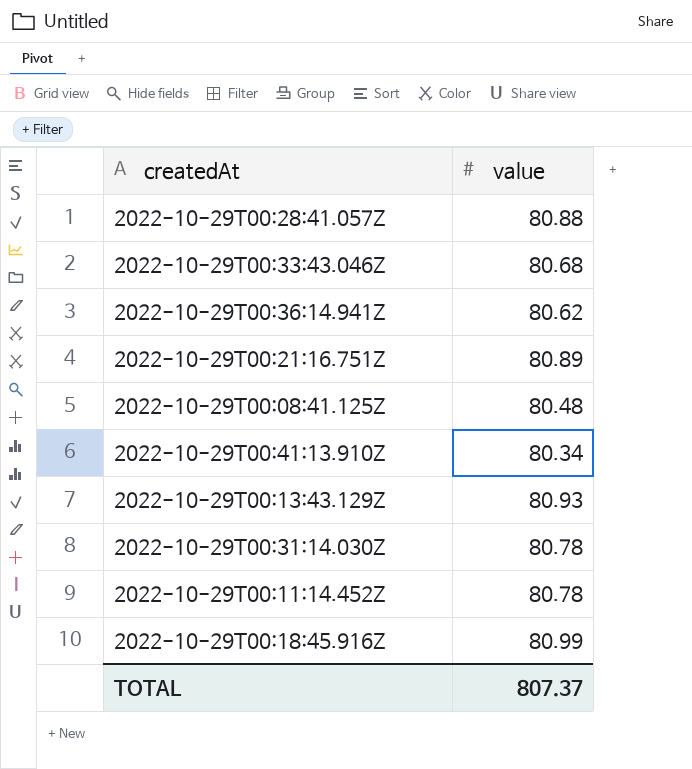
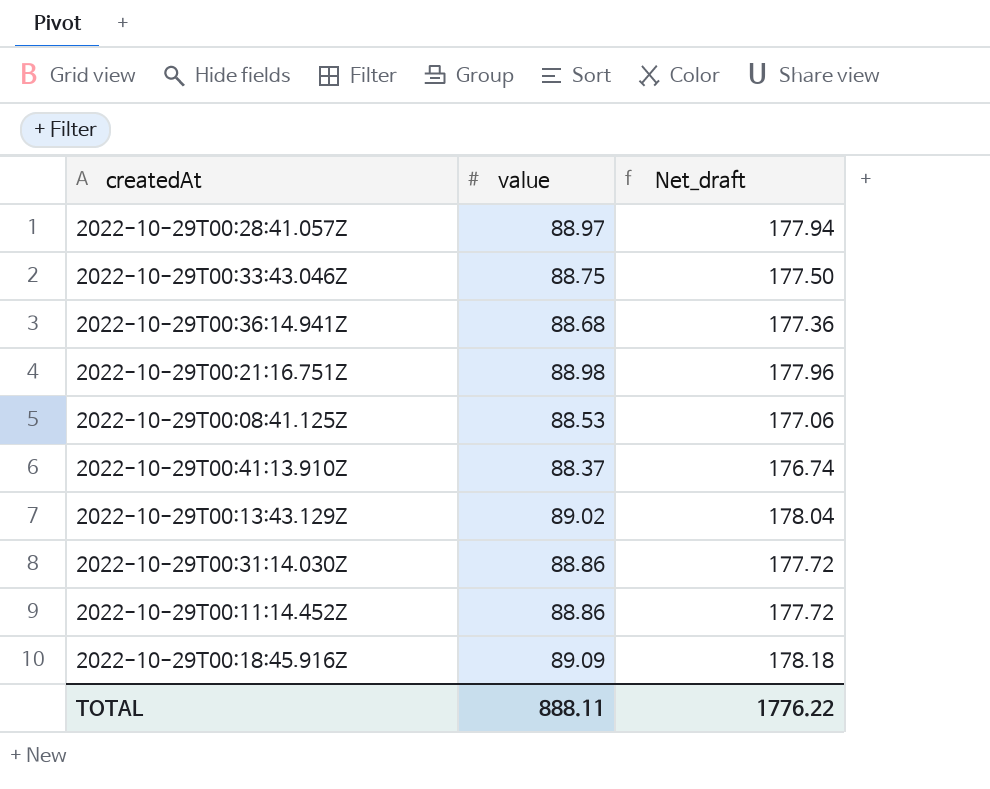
column Net_draft | formula: none -> [value] * 2
2022-10-29T00:28:41.057Z | value: 80.88 -> 88.97
2022-10-29T00:33:43.046Z | value: 80.68 -> 88.75
2022-10-29T00:36:14.941Z | value: 80.62 -> 88.68
2022-10-29T00:21:16.751Z | value: 80.89 -> 88.98
2022-10-29T00:08:41.125Z | value: 80.48 -> 88.53
2022-10-29T00:41:13.910Z | value: 80.34 -> 88.37
2022-10-29T00:13:43.129Z | value: 80.93 -> 89.02
2022-10-29T00:31:14.030Z | value: 80.78 -> 88.86
2022-10-29T00:11:14.452Z | value: 80.78 -> 88.86
2022-10-29T00:18:45.916Z | value: 80.99 -> 89.09
TOTAL | value: 807.37 -> 888.11

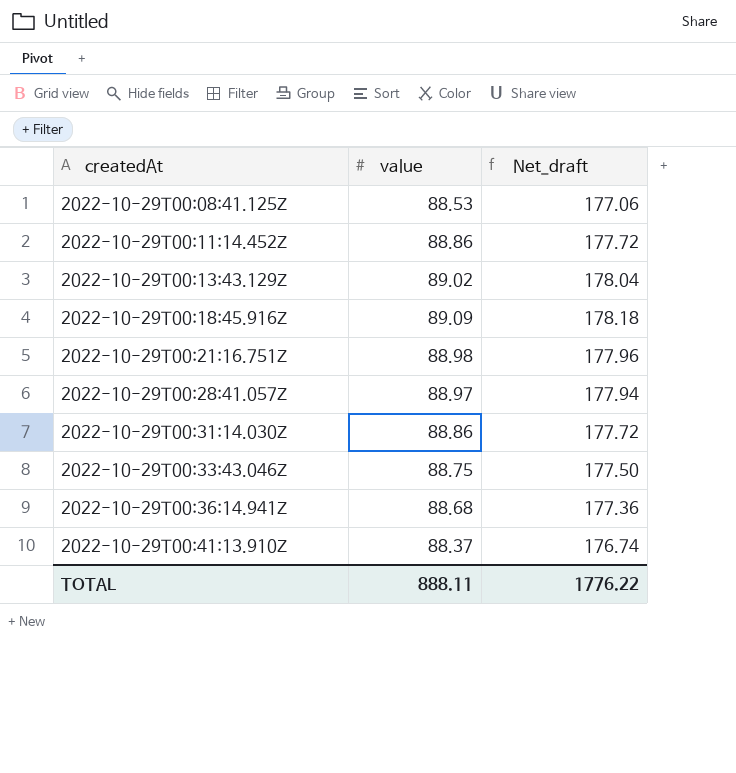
row order: none -> createdAt ascending

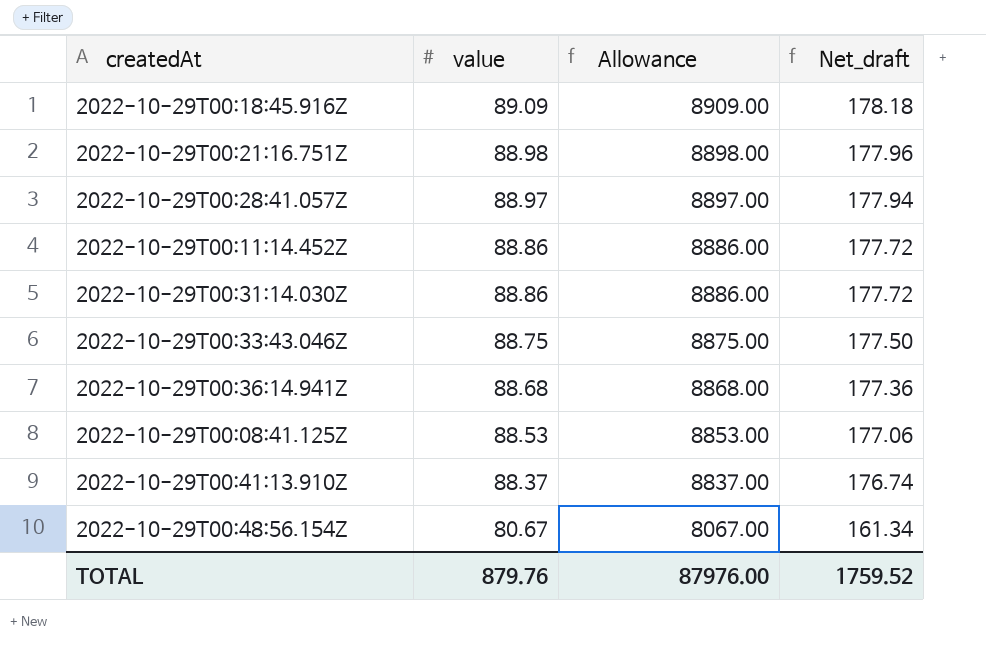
row order: createdAt ascending -> value descending
column Allowance | formula: none -> [value] * 100
row 2022-10-29T00:13:43.129Z: 89.02 | 178.04 -> none
row 2022-10-29T00:48:56.154Z: none -> 80.67 | 8067.00 | 161.34
TOTAL | value: 888.11 -> 879.76
TOTAL | Net_draft: 1776.22 -> 1759.52

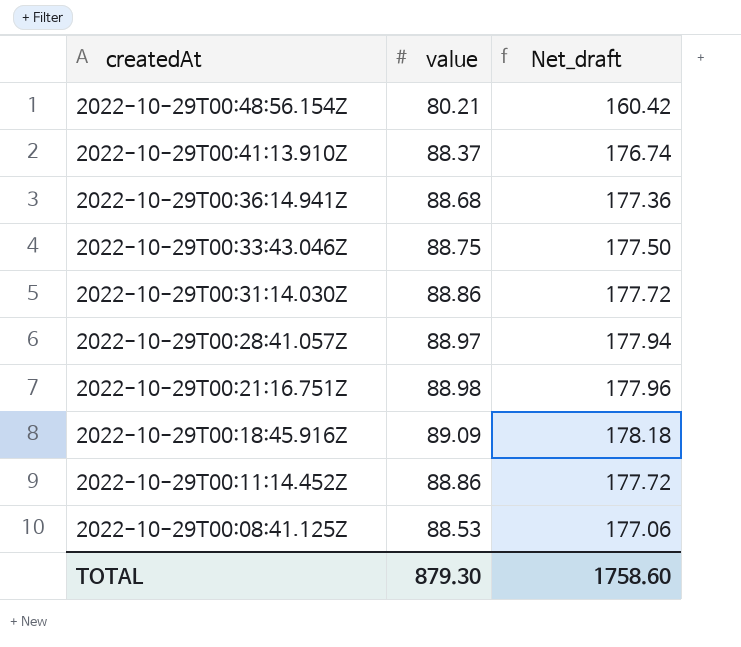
row order: value descending -> createdAt descending
column Allowance | formula: [value] * 100 -> none
2022-10-29T00:48:56.154Z | value: 80.67 -> 80.21
2022-10-29T00:48:56.154Z | Net_draft: 161.34 -> 160.42
TOTAL | value: 879.76 -> 879.30
TOTAL | Net_draft: 1759.52 -> 1758.60

